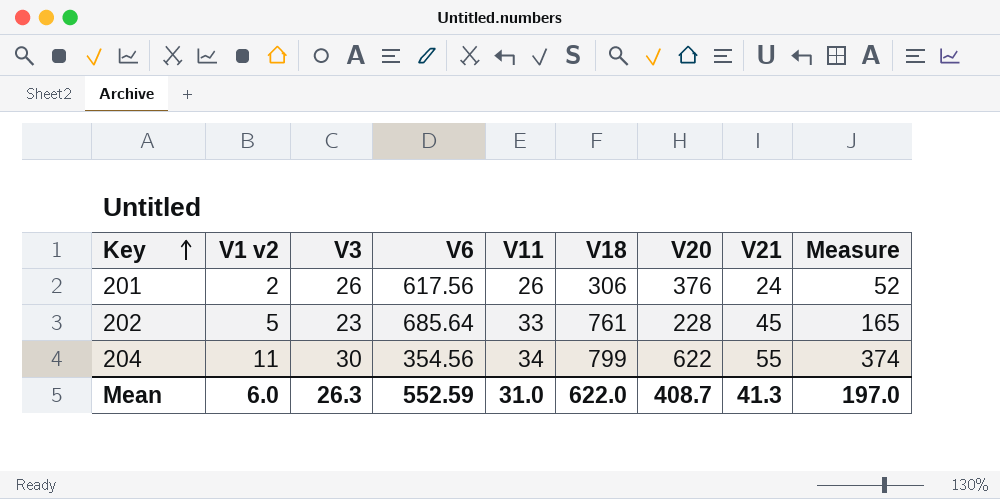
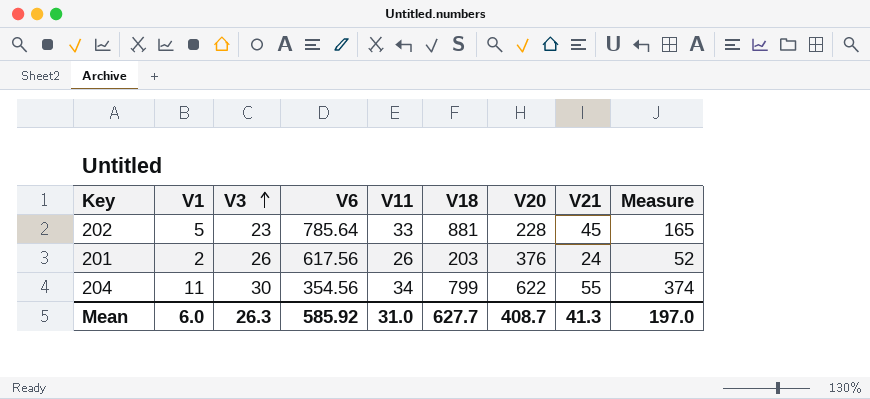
row order: Key ascending -> V3 ascending
column name: V1 v2 -> V1
202 | V6: 685.64 -> 785.64
202 | V18: 761 -> 881
201 | V18: 306 -> 203
Mean | V6: 552.59 -> 585.92
Mean | V18: 622.0 -> 627.7

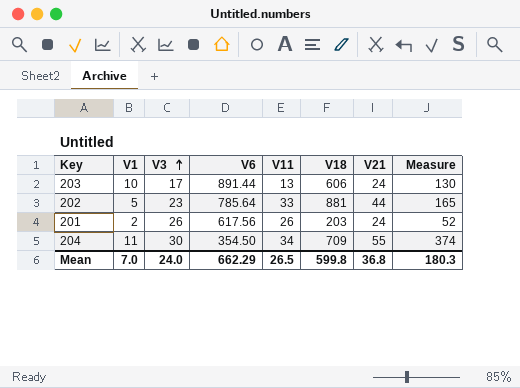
column V20 | position: 7 -> none
row 203: none -> 10 | 17 | 891.44 | 13 | 606 | 24 | 130
202 | V21: 45 -> 44
204 | V6: 354.56 -> 354.50
204 | V18: 799 -> 709
Mean | V1: 6.0 -> 7.0
Mean | V3: 26.3 -> 24.0
Mean | V6: 585.92 -> 662.29
Mean | V11: 31.0 -> 26.5
Mean | V18: 627.7 -> 599.8
Mean | V21: 41.3 -> 36.8
Mean | Measure: 197.0 -> 180.3

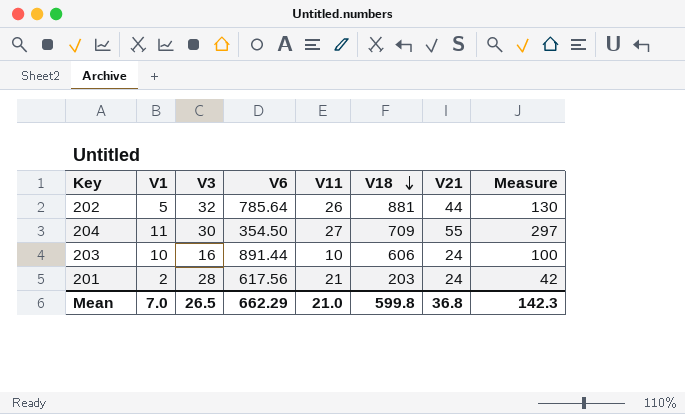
row order: V3 ascending -> V18 descending
202 | V3: 23 -> 32
202 | V11: 33 -> 26
202 | Measure: 165 -> 130
204 | V11: 34 -> 27
204 | Measure: 374 -> 297
203 | V3: 17 -> 16
203 | V11: 13 -> 10
203 | Measure: 130 -> 100
201 | V3: 26 -> 28
201 | V11: 26 -> 21
201 | Measure: 52 -> 42
Mean | V3: 24.0 -> 26.5
Mean | V11: 26.5 -> 21.0
Mean | Measure: 180.3 -> 142.3

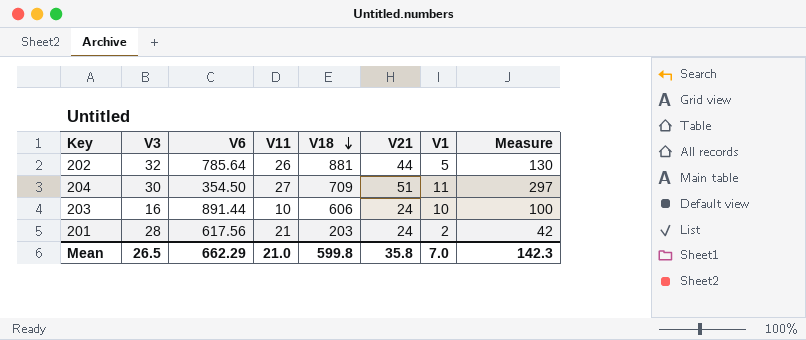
column V1 | position: 2 -> 7
204 | V21: 55 -> 51
Mean | V21: 36.8 -> 35.8

